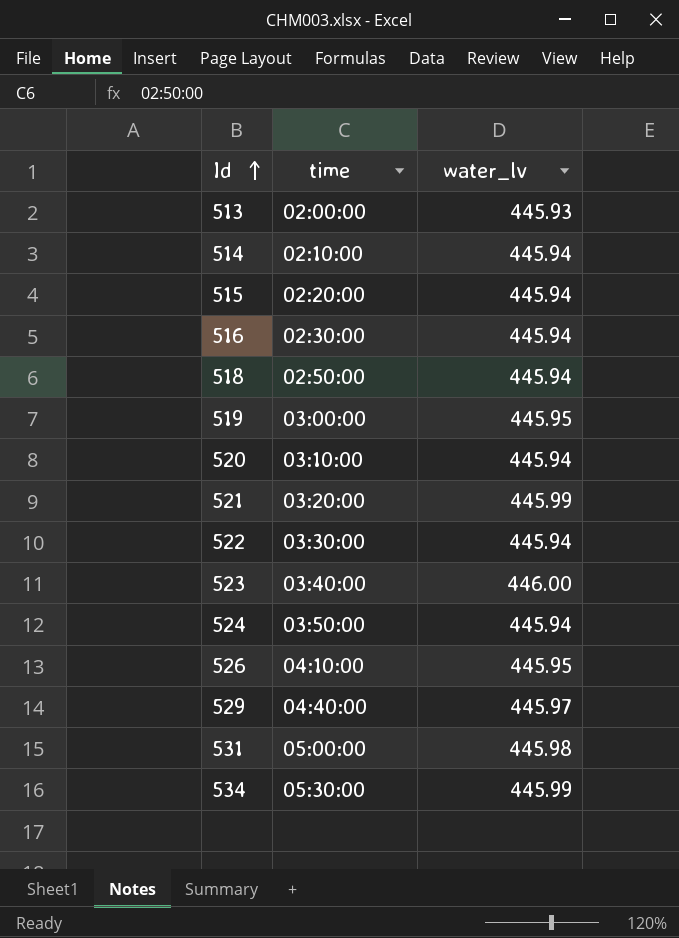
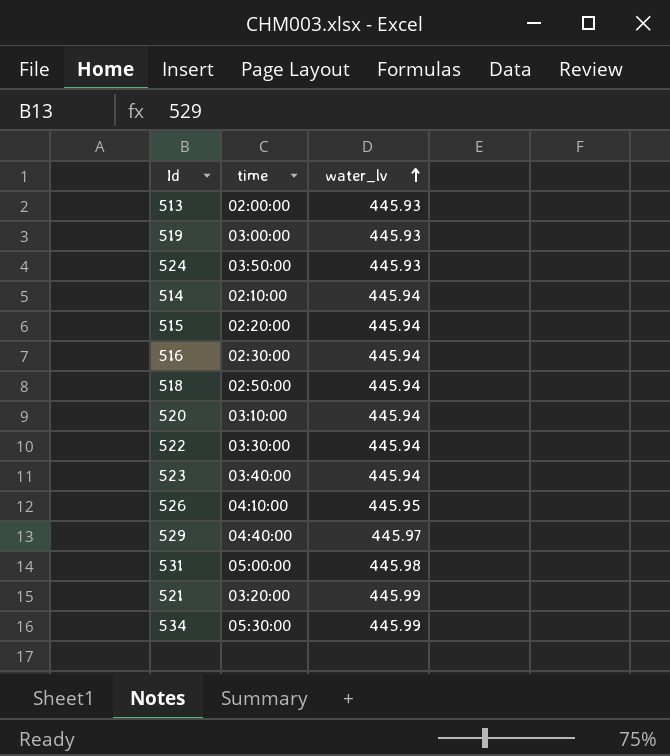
row order: Id ascending -> water_lv ascending
519 | water_lv: 445.95 -> 445.93
524 | water_lv: 445.94 -> 445.93
523 | water_lv: 446.00 -> 445.94

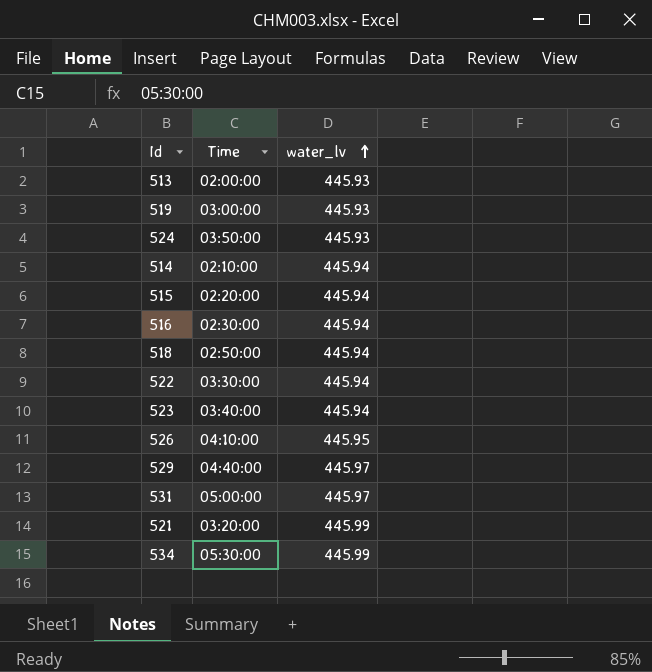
column name: time -> Time
row 520: 03:10:00 | 445.94 -> none
531 | water_lv: 445.98 -> 445.97

